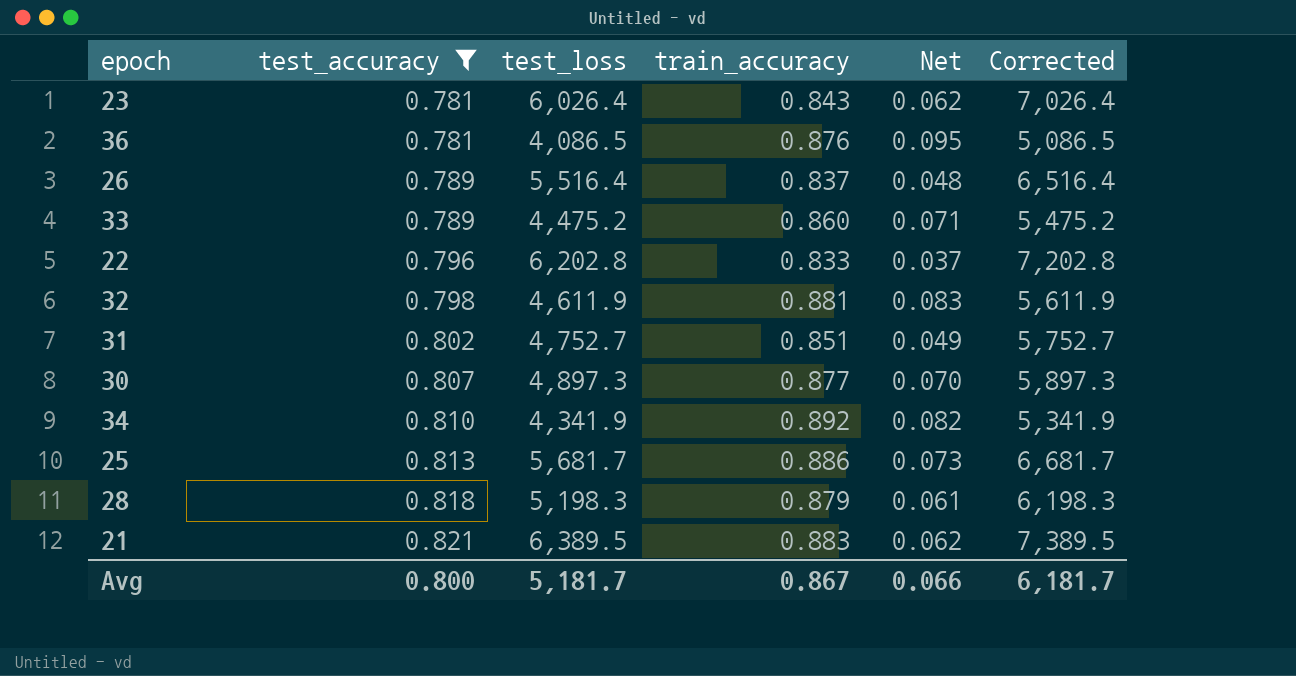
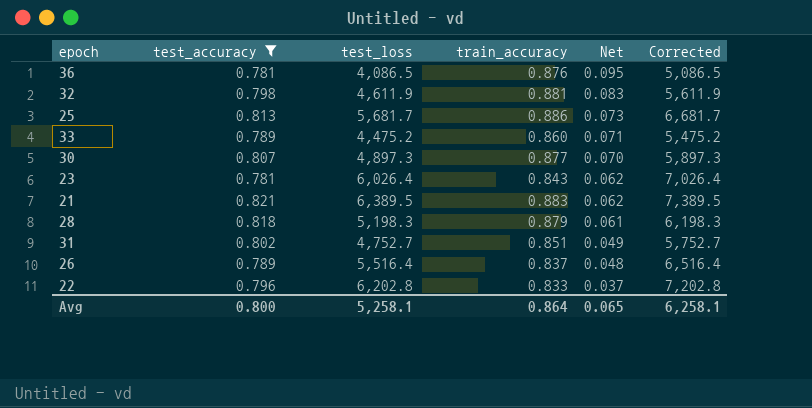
row order: test_accuracy ascending -> Net descending
row 34: 0.810 | 4,341.9 | 0.892 | 0.082 | 5,341.9 -> none
Avg | test_loss: 5,181.7 -> 5,258.1
Avg | train_accuracy: 0.867 -> 0.864
Avg | Net: 0.066 -> 0.065
Avg | Corrected: 6,181.7 -> 6,258.1

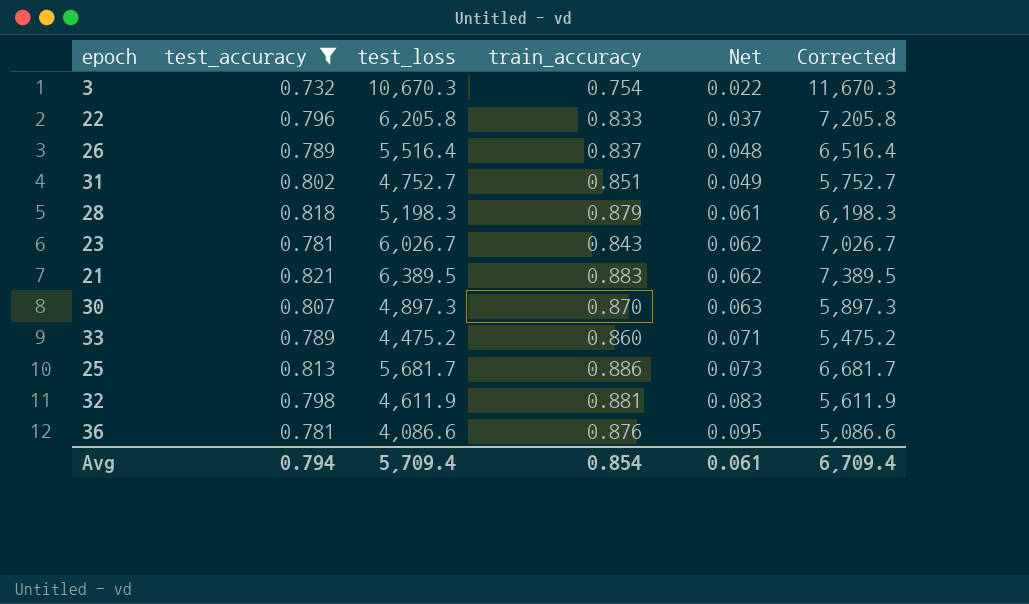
row order: Net descending -> Net ascending
row 3: none -> 0.732 | 10,670.3 | 0.754 | 0.022 | 11,670.3
22 | test_loss: 6,202.8 -> 6,205.8
22 | Corrected: 7,202.8 -> 7,205.8
23 | test_loss: 6,026.4 -> 6,026.7
23 | Corrected: 7,026.4 -> 7,026.7
30 | train_accuracy: 0.877 -> 0.870
30 | Net: 0.070 -> 0.063
36 | test_loss: 4,086.5 -> 4,086.6
36 | Corrected: 5,086.5 -> 5,086.6
Avg | test_accuracy: 0.800 -> 0.794
Avg | test_loss: 5,258.1 -> 5,709.4
Avg | train_accuracy: 0.864 -> 0.854
Avg | Net: 0.065 -> 0.061
Avg | Corrected: 6,258.1 -> 6,709.4

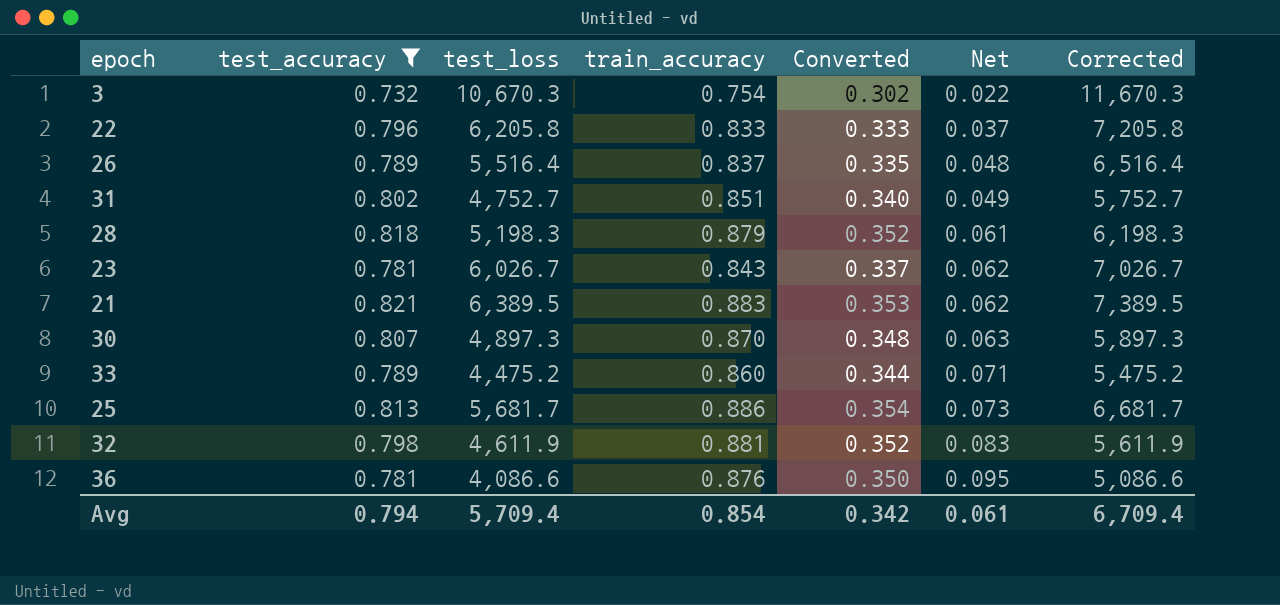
column Converted | formula: none -> [train_accuracy] * 0.4

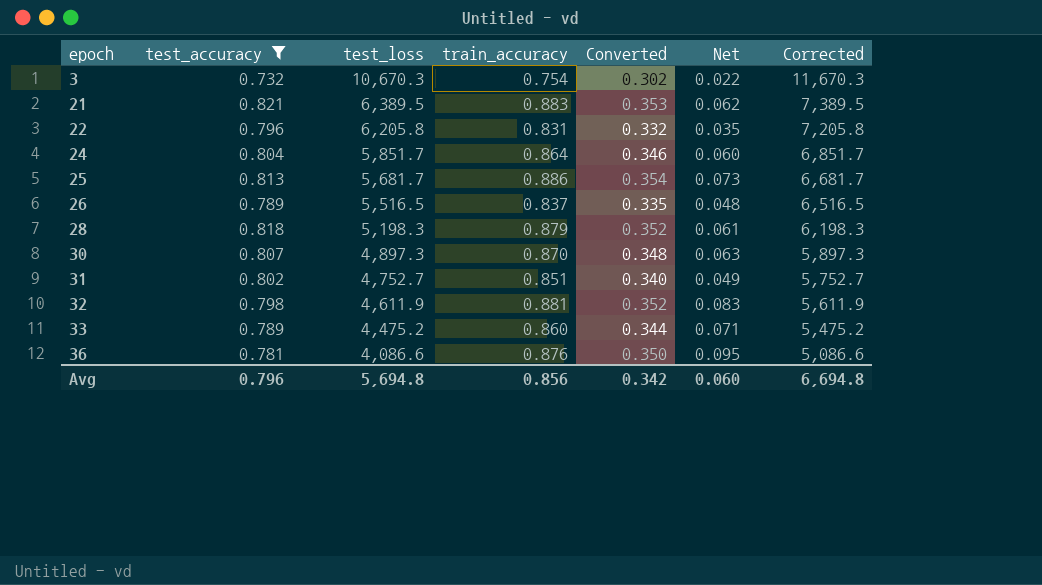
row order: Net ascending -> epoch ascending
row 23: 0.781 | 6,026.7 | 0.843 | 0.337 | 0.062 | 7,026.7 -> none
22 | train_accuracy: 0.833 -> 0.831
22 | Converted: 0.333 -> 0.332
22 | Net: 0.037 -> 0.035
row 24: none -> 0.804 | 5,851.7 | 0.864 | 0.346 | 0.060 | 6,851.7
26 | test_loss: 5,516.4 -> 5,516.5
26 | Corrected: 6,516.4 -> 6,516.5
Avg | test_accuracy: 0.794 -> 0.796
Avg | test_loss: 5,709.4 -> 5,694.8
Avg | train_accuracy: 0.854 -> 0.856
Avg | Net: 0.061 -> 0.060
Avg | Corrected: 6,709.4 -> 6,694.8

